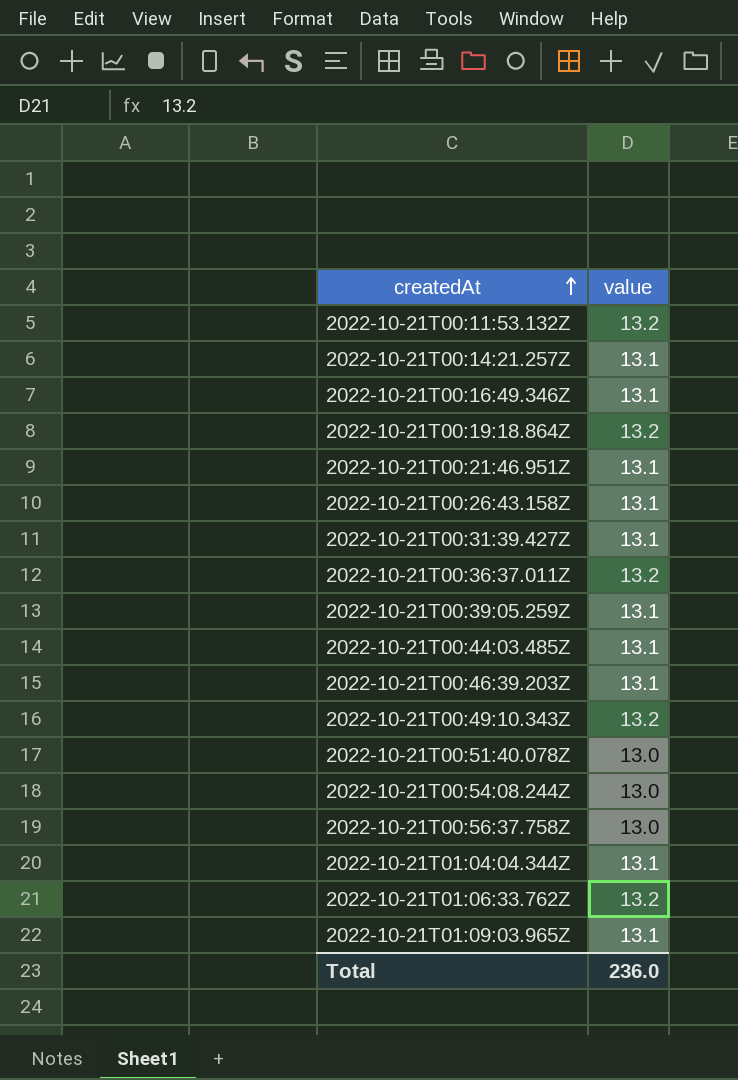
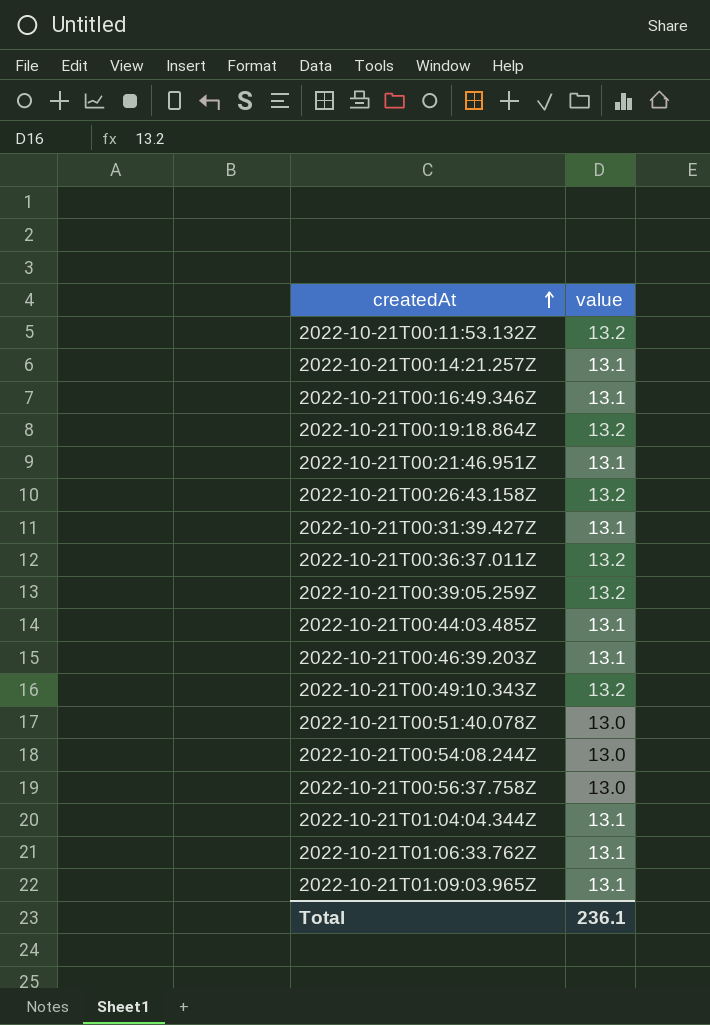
2022-10-21T00:26:43.158Z | value: 13.1 -> 13.2
2022-10-21T00:39:05.259Z | value: 13.1 -> 13.2
2022-10-21T01:06:33.762Z | value: 13.2 -> 13.1
Total | value: 236.0 -> 236.1

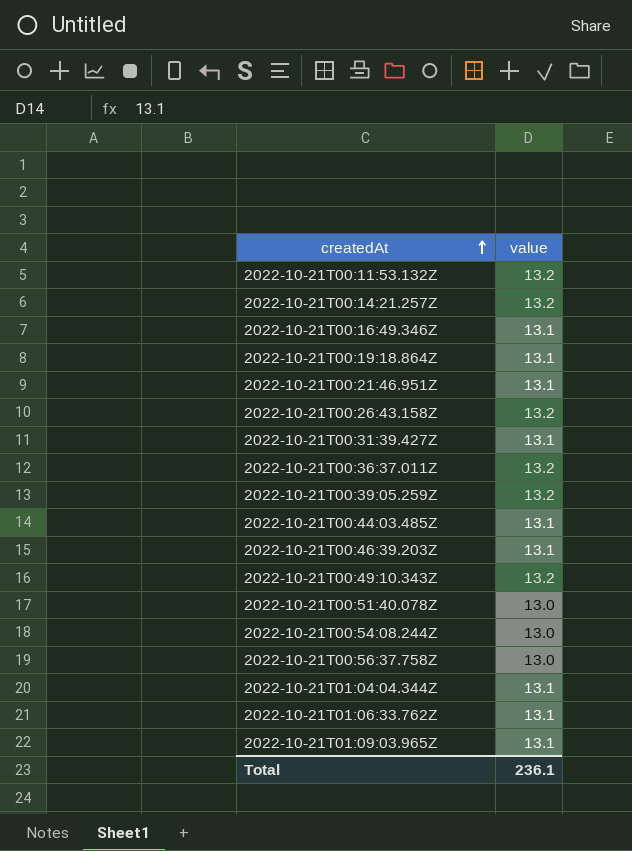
2022-10-21T00:14:21.257Z | value: 13.1 -> 13.2
2022-10-21T00:19:18.864Z | value: 13.2 -> 13.1

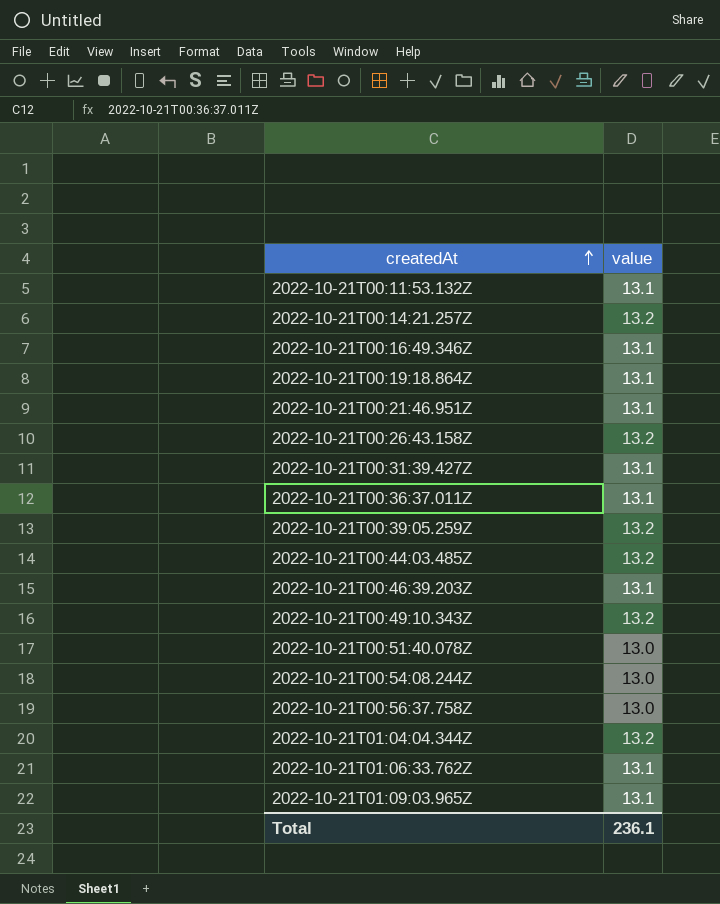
2022-10-21T00:11:53.132Z | value: 13.2 -> 13.1
2022-10-21T00:36:37.011Z | value: 13.2 -> 13.1
2022-10-21T00:44:03.485Z | value: 13.1 -> 13.2
2022-10-21T01:04:04.344Z | value: 13.1 -> 13.2

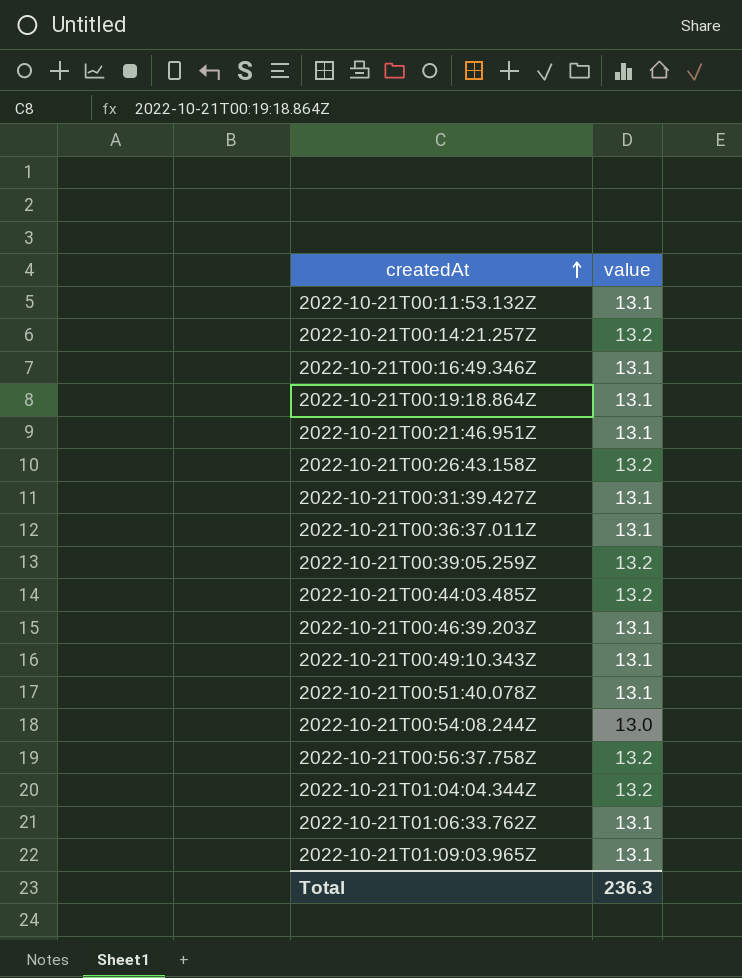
2022-10-21T00:49:10.343Z | value: 13.2 -> 13.1
2022-10-21T00:51:40.078Z | value: 13.0 -> 13.1
2022-10-21T00:56:37.758Z | value: 13.0 -> 13.2
Total | value: 236.1 -> 236.3

